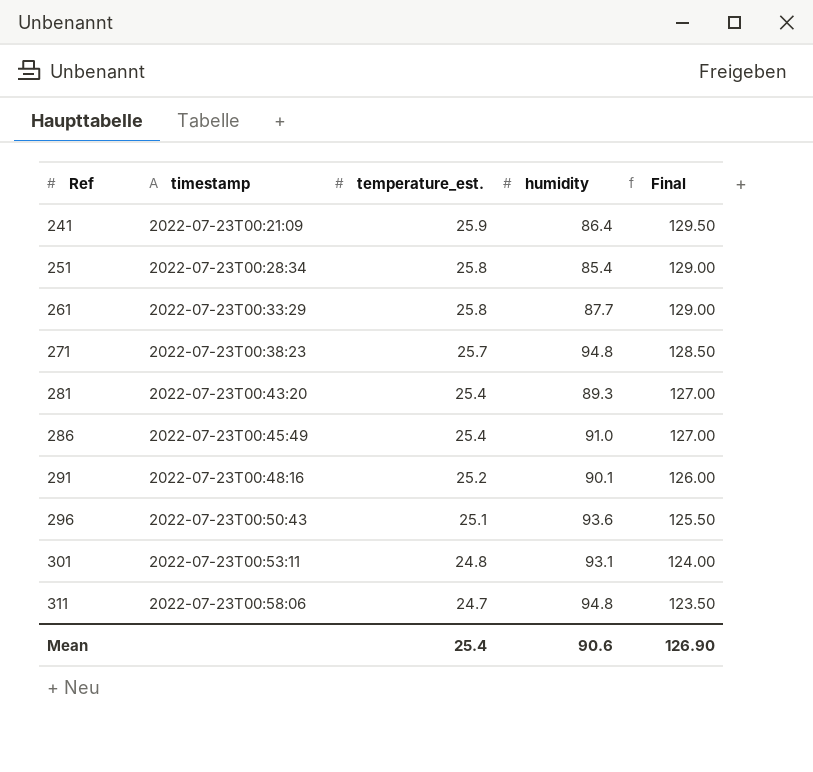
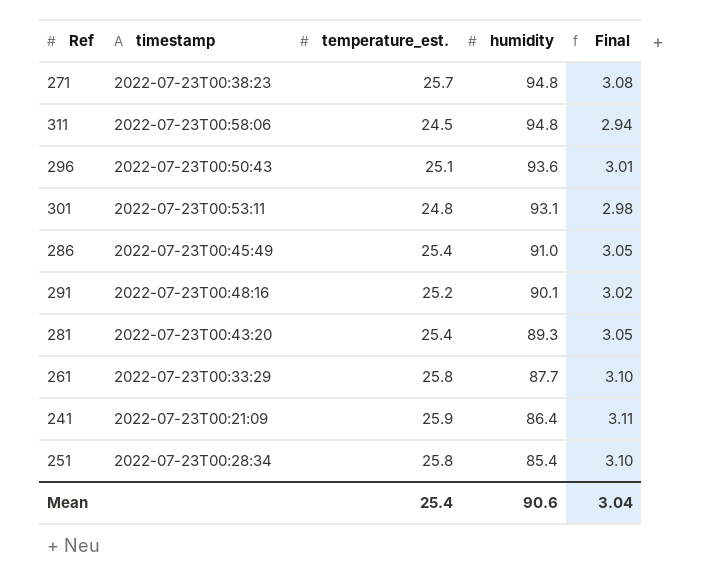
row order: Ref ascending -> humidity descending
column Final | formula: [temperature_est.] * 5 -> [temperature_est.] * 0.12
311 | temperature_est.: 24.7 -> 24.5
Mean | Final: 126.90 -> 3.04

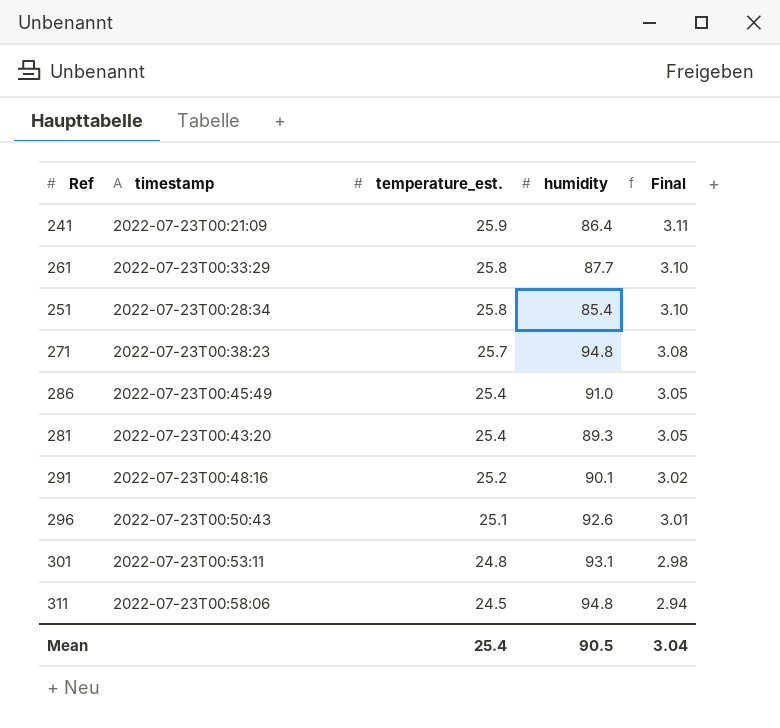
row order: humidity descending -> temperature_est. descending
296 | humidity: 93.6 -> 92.6
Mean | humidity: 90.6 -> 90.5

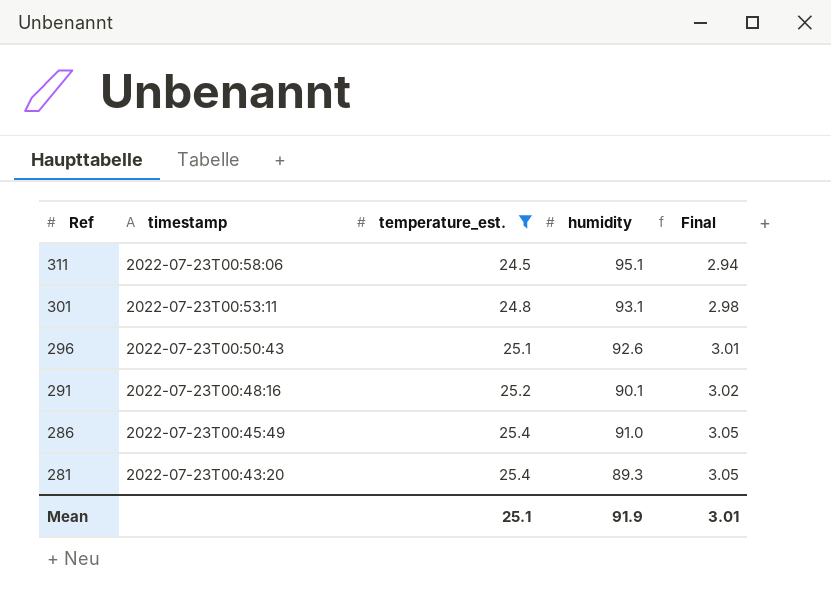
filter: none -> temperature_est. <= 25.4
row order: temperature_est. descending -> Ref descending
311 | humidity: 94.8 -> 95.1
Mean | temperature_est.: 25.4 -> 25.1
Mean | humidity: 90.5 -> 91.9
Mean | Final: 3.04 -> 3.01

